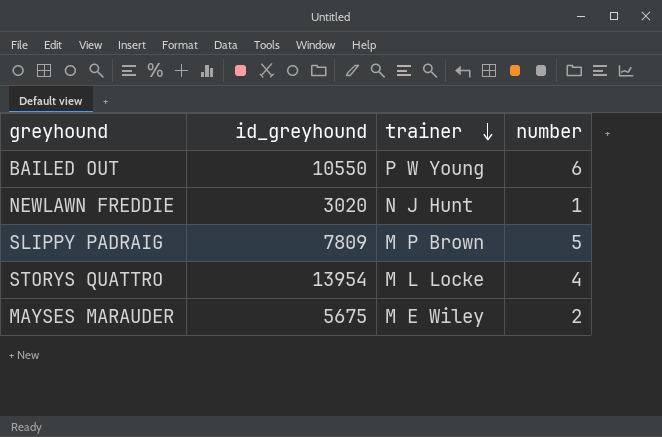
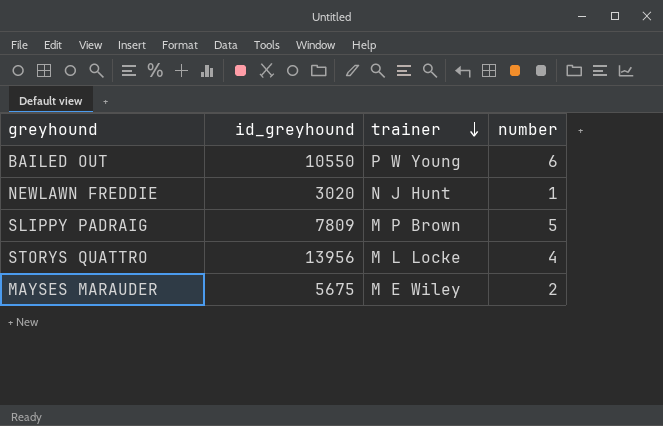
STORYS QUATTRO | id_greyhound: 13954 -> 13956

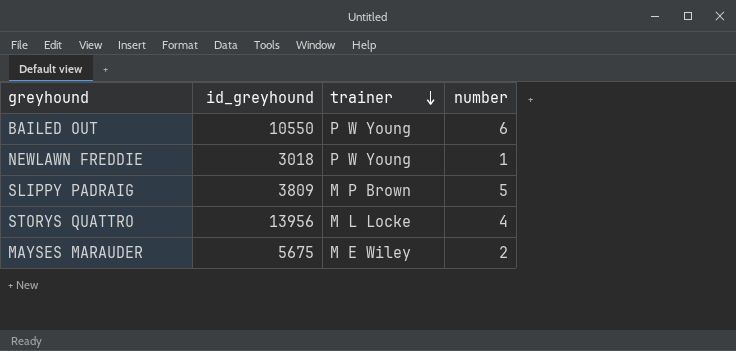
NEWLAWN FREDDIE | id_greyhound: 3020 -> 3018
NEWLAWN FREDDIE | trainer: N J Hunt -> P W Young
SLIPPY PADRAIG | id_greyhound: 7809 -> 3809

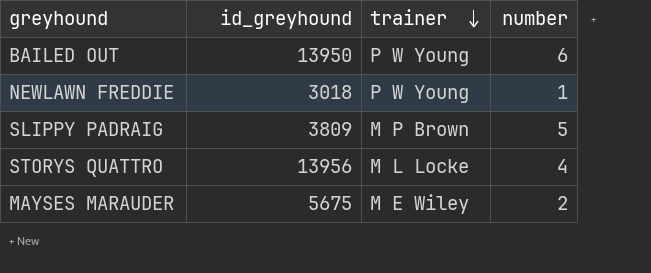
BAILED OUT | id_greyhound: 10550 -> 13950

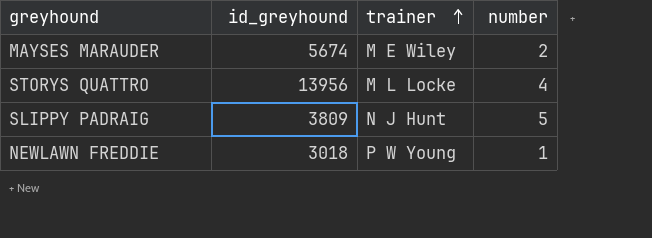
row order: trainer descending -> trainer ascending
row BAILED OUT: 13950 | P W Young | 6 -> none
MAYSES MARAUDER | id_greyhound: 5675 -> 5674
SLIPPY PADRAIG | trainer: M P Brown -> N J Hunt

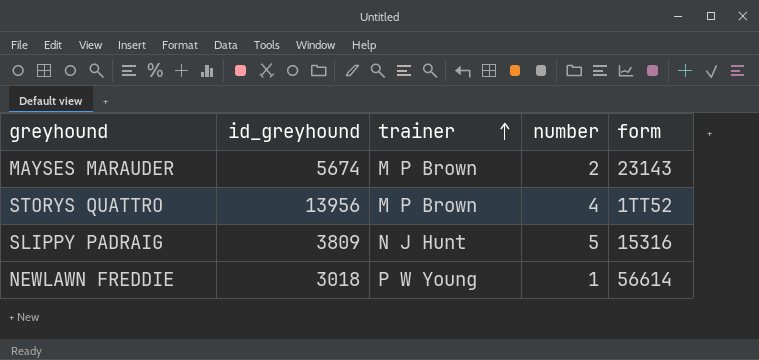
column form | position: none -> 5
MAYSES MARAUDER | trainer: M E Wiley -> M P Brown
STORYS QUATTRO | trainer: M L Locke -> M P Brown

